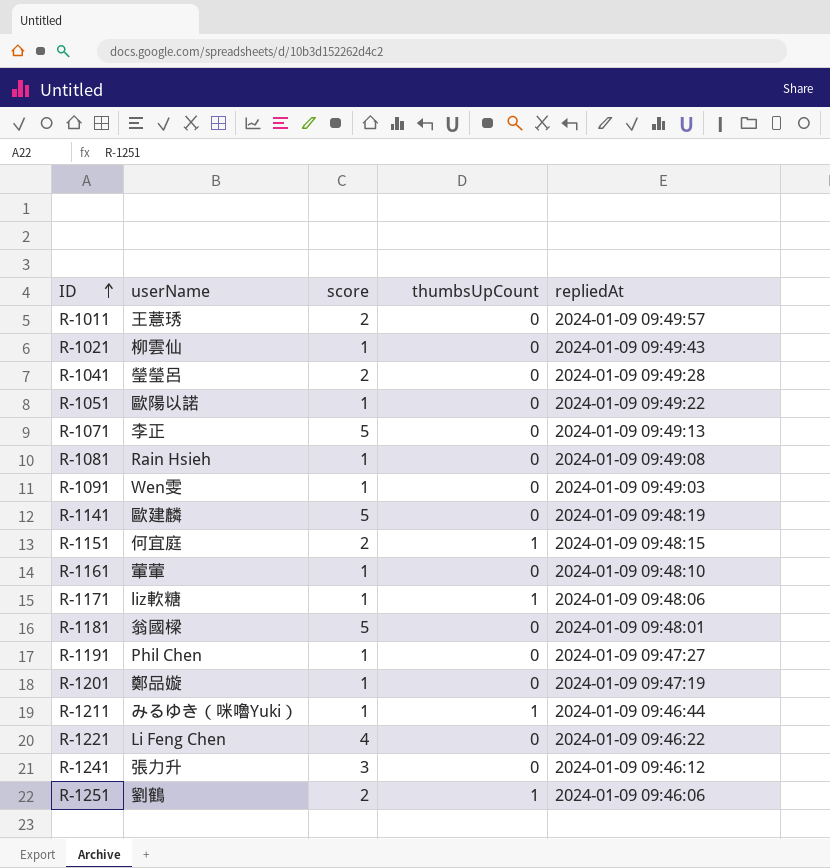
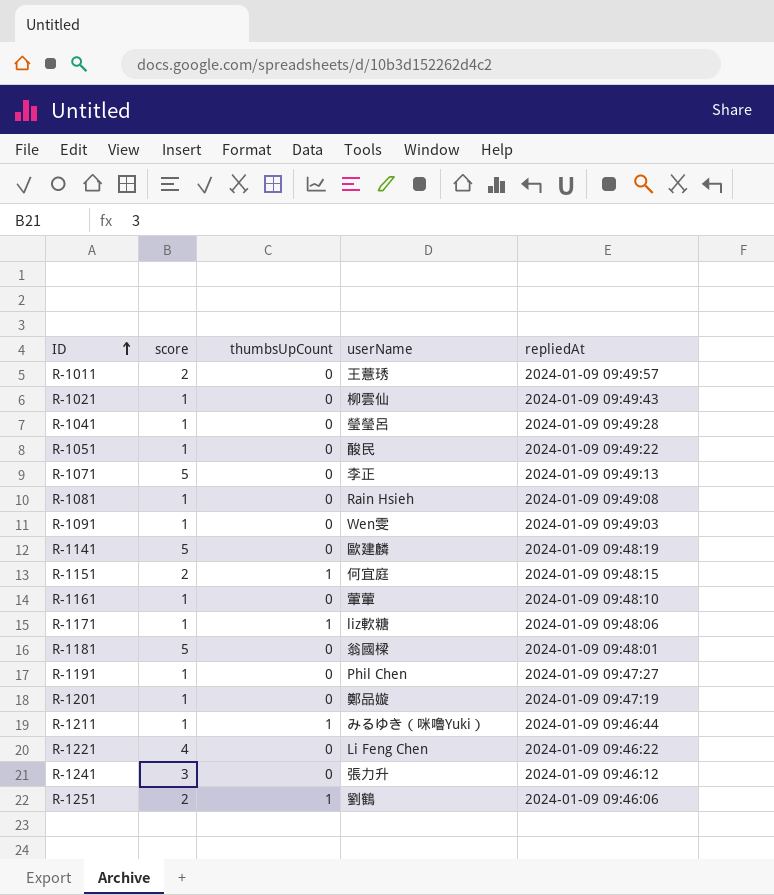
column userName | position: 2 -> 4
R-1041 | score: 2 -> 1
R-1051 | userName: 歐陽以諾 -> 酸民

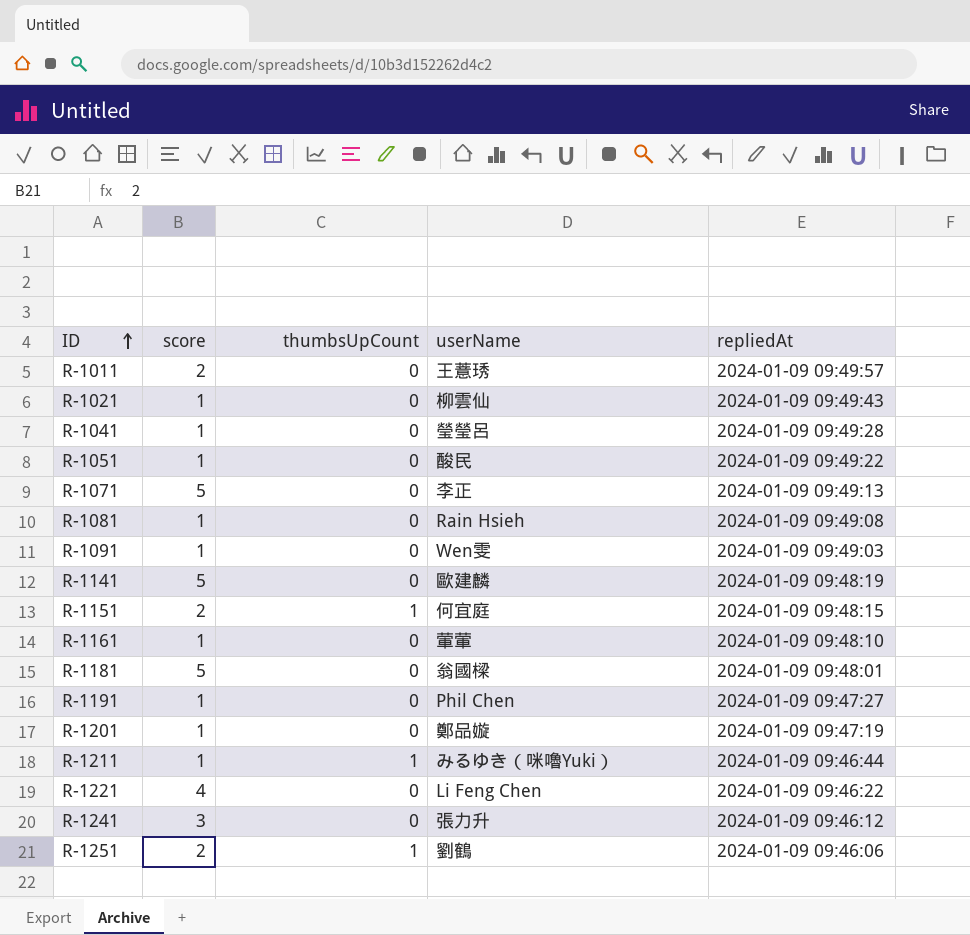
row R-1171: 1 | 1 | liz軟糖 | 2024-01-09 09:48:06 -> none

